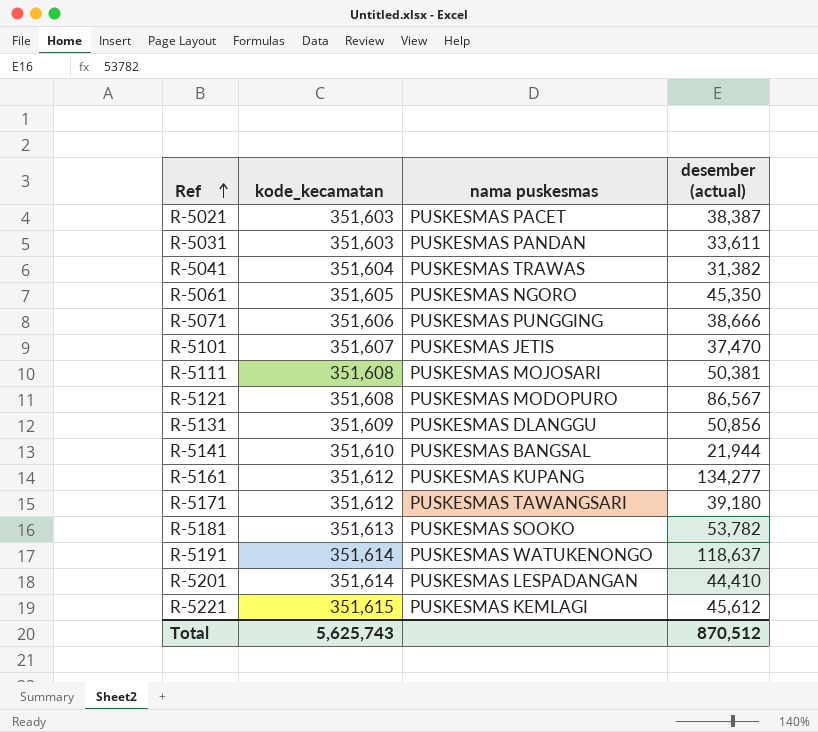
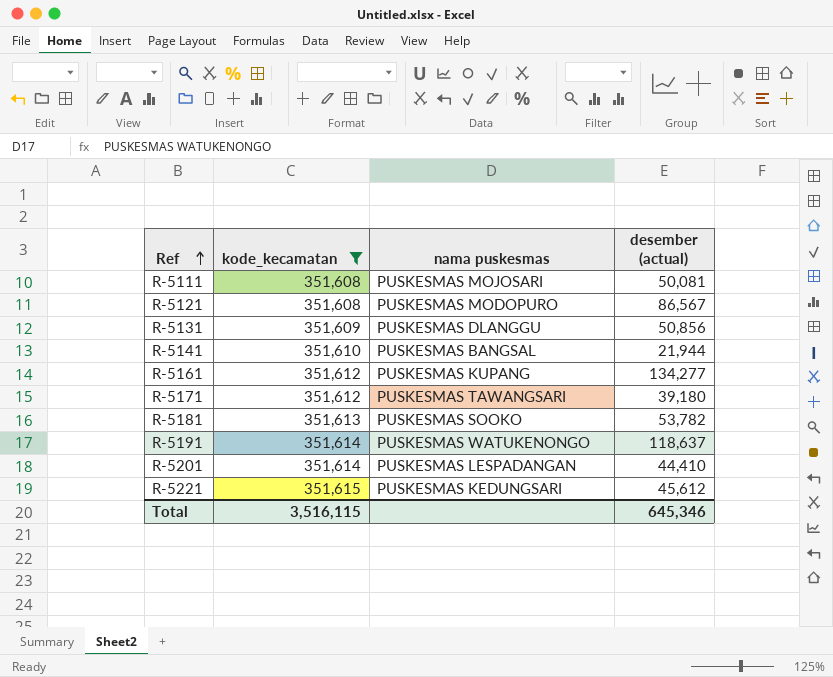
filter: none -> kode_kecamatan >= 351,608
R-5111 | desember (actual): 50,381 -> 50,081
R-5221 | nama puskesmas: PUSKESMAS KEMLAGI -> PUSKESMAS KEDUNGSARI
Total | kode_kecamatan: 5,625,743 -> 3,516,115
Total | desember (actual): 870,512 -> 645,346

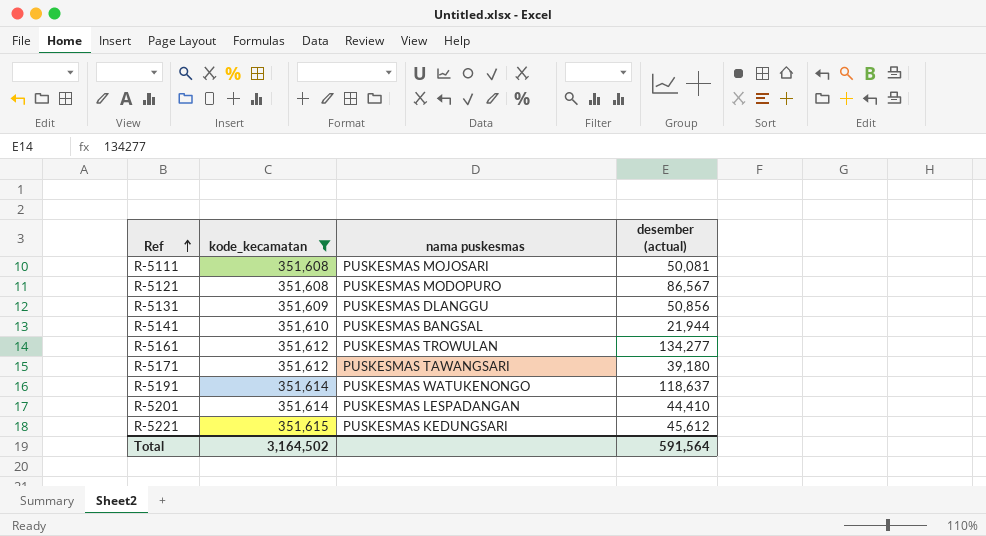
row R-5181: 351,613 | PUSKESMAS SOOKO | 53,782 -> none
R-5161 | nama puskesmas: PUSKESMAS KUPANG -> PUSKESMAS TROWULAN
Total | kode_kecamatan: 3,516,115 -> 3,164,502
Total | desember (actual): 645,346 -> 591,564

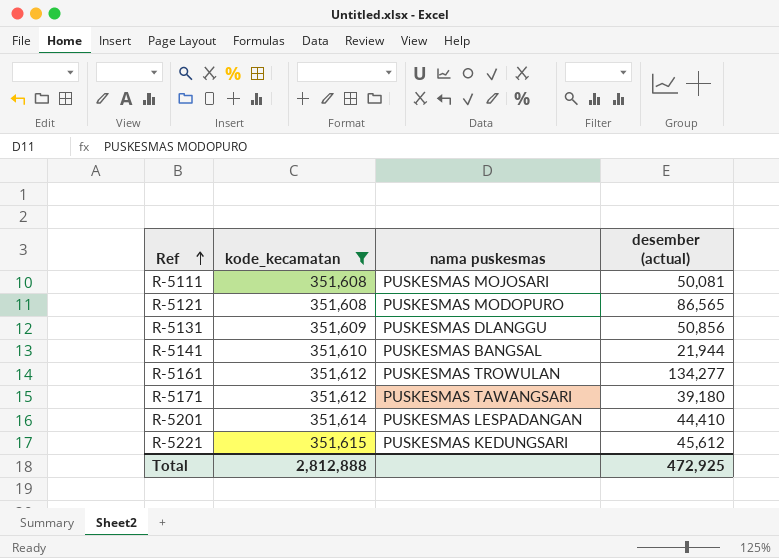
row R-5191: 351,614 | PUSKESMAS WATUKENONGO | 118,637 -> none
R-5121 | desember (actual): 86,567 -> 86,565
Total | kode_kecamatan: 3,164,502 -> 2,812,888
Total | desember (actual): 591,564 -> 472,925

